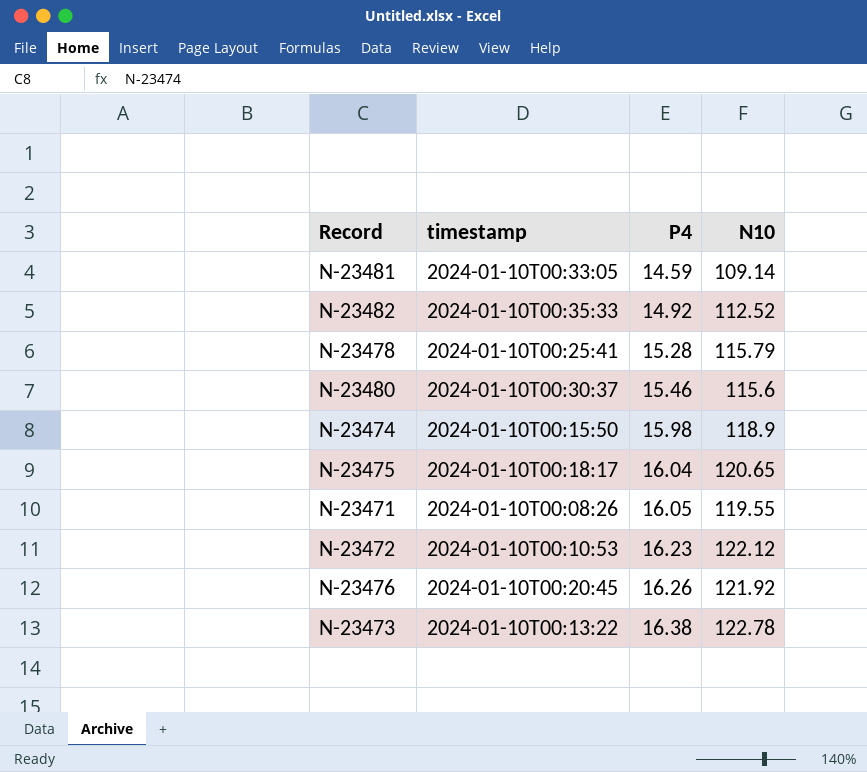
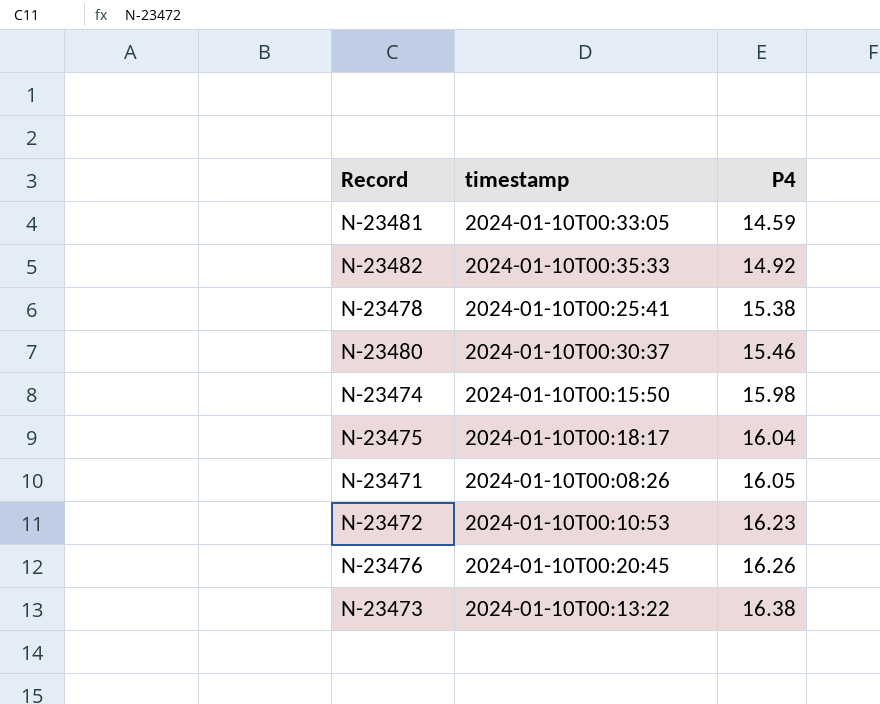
column N10 | position: 4 -> none
N-23478 | P4: 15.28 -> 15.38

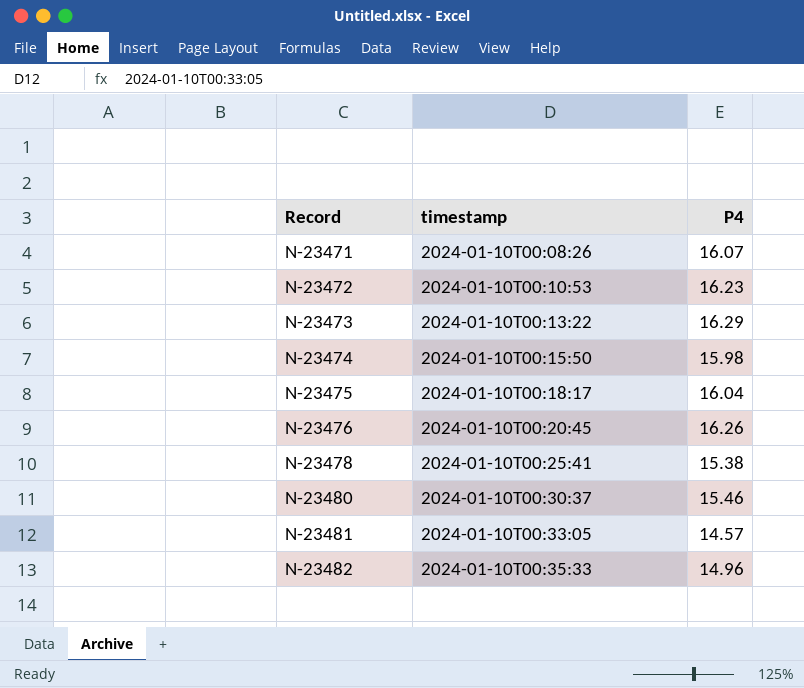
row order: P4 ascending -> Record ascending
N-23471 | P4: 16.05 -> 16.07
N-23473 | P4: 16.38 -> 16.29
N-23481 | P4: 14.59 -> 14.57
N-23482 | P4: 14.92 -> 14.96

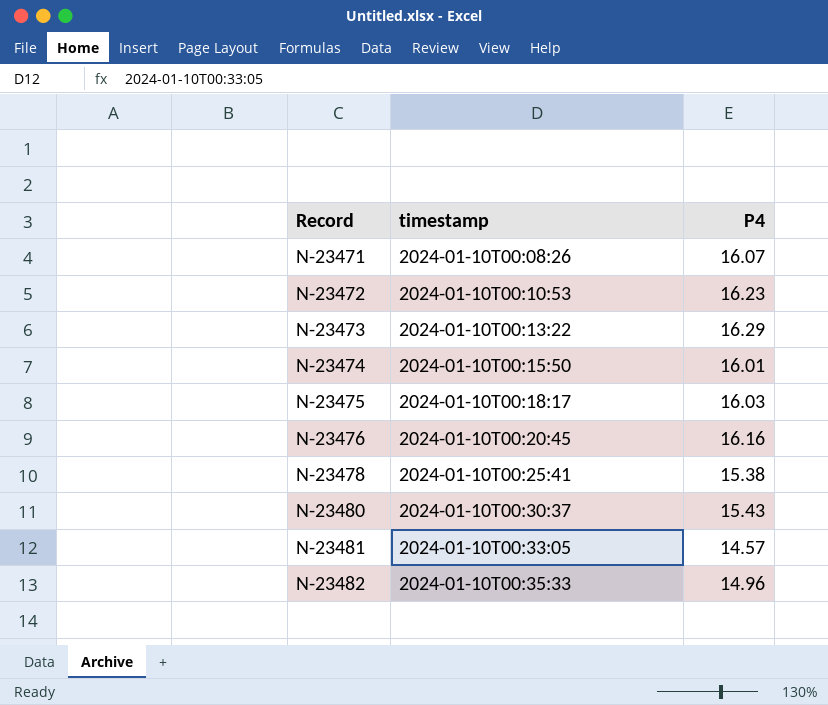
N-23474 | P4: 15.98 -> 16.01
N-23475 | P4: 16.04 -> 16.03
N-23476 | P4: 16.26 -> 16.16
N-23480 | P4: 15.46 -> 15.43

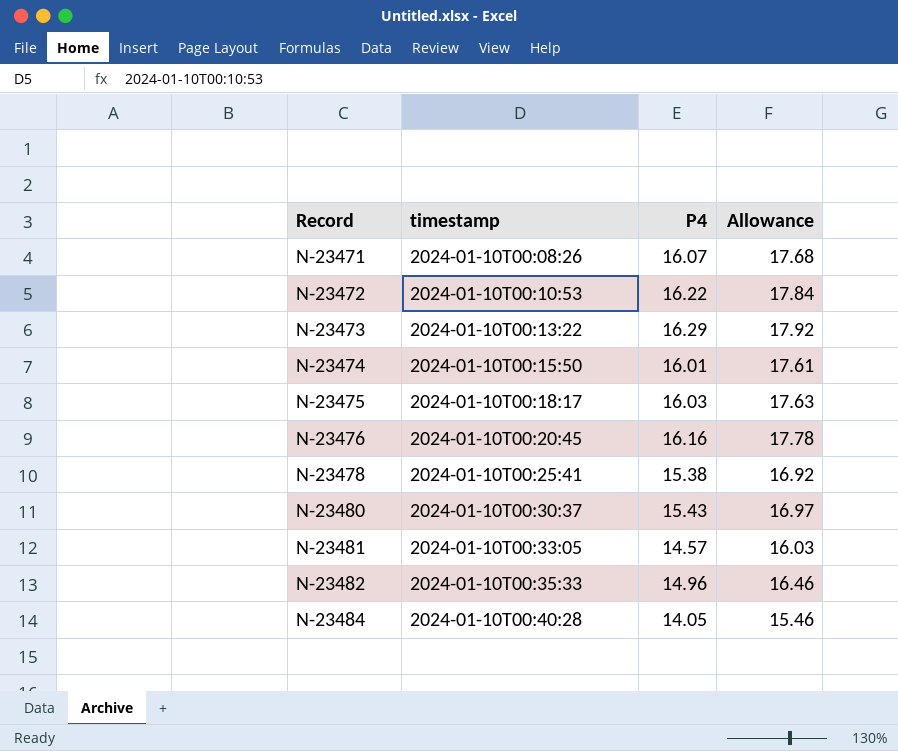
column Allowance | formula: none -> [P4] * 1.1
N-23472 | P4: 16.23 -> 16.22
row N-23484: none -> 2024-01-10T00:40:28 | 14.05 | 15.46

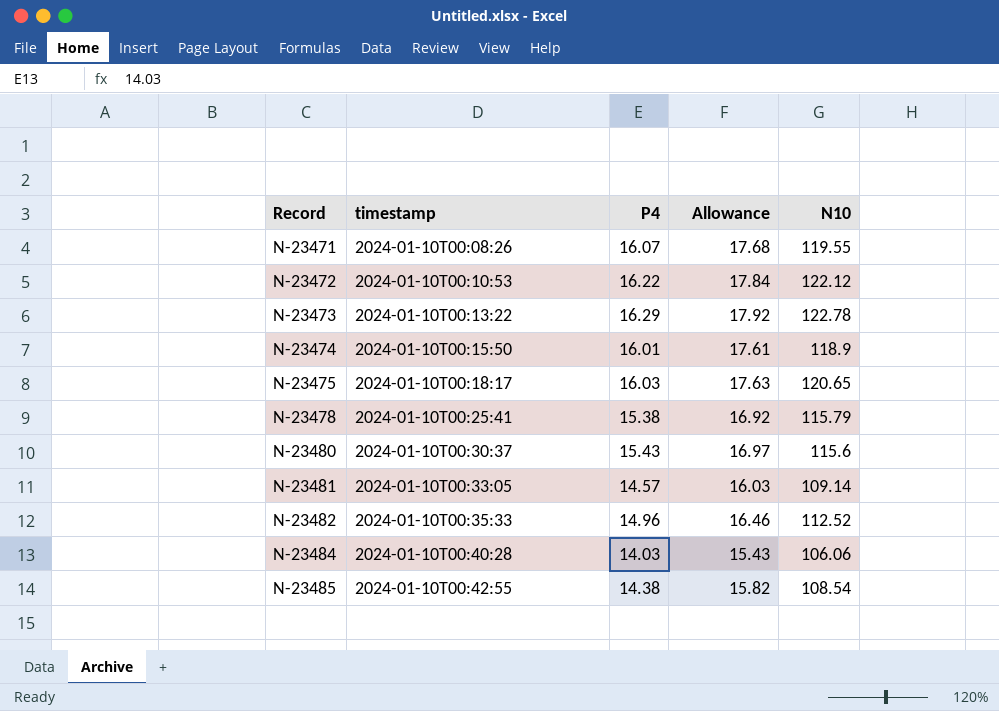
column N10 | position: none -> 5
row N-23476: 2024-01-10T00:20:45 | 16.16 | 17.78 -> none
N-23484 | P4: 14.05 -> 14.03
N-23484 | Allowance: 15.46 -> 15.43
row N-23485: none -> 2024-01-10T00:42:55 | 14.38 | 15.82 | 108.54

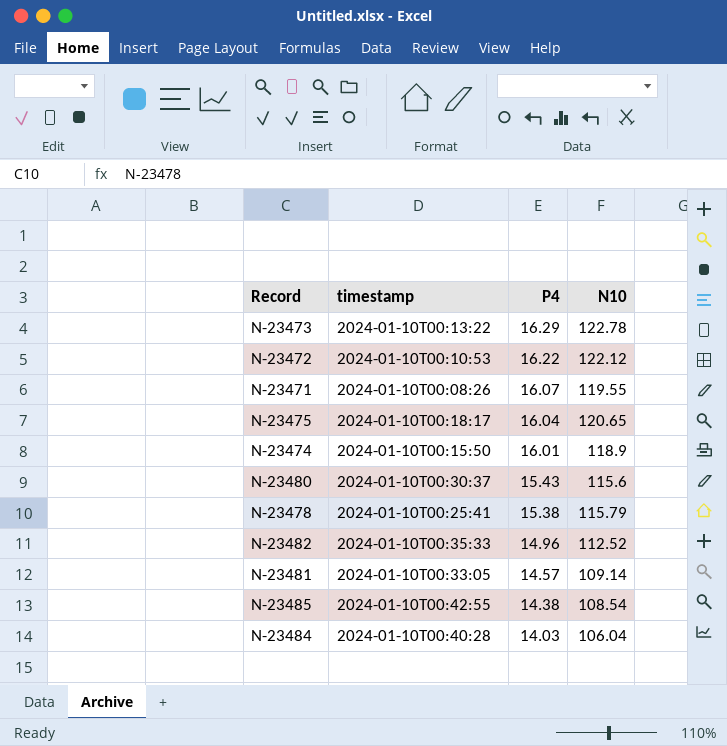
row order: Record ascending -> P4 descending
column Allowance | formula: [P4] * 1.1 -> none
N-23475 | P4: 16.03 -> 16.04
N-23484 | N10: 106.06 -> 106.04

